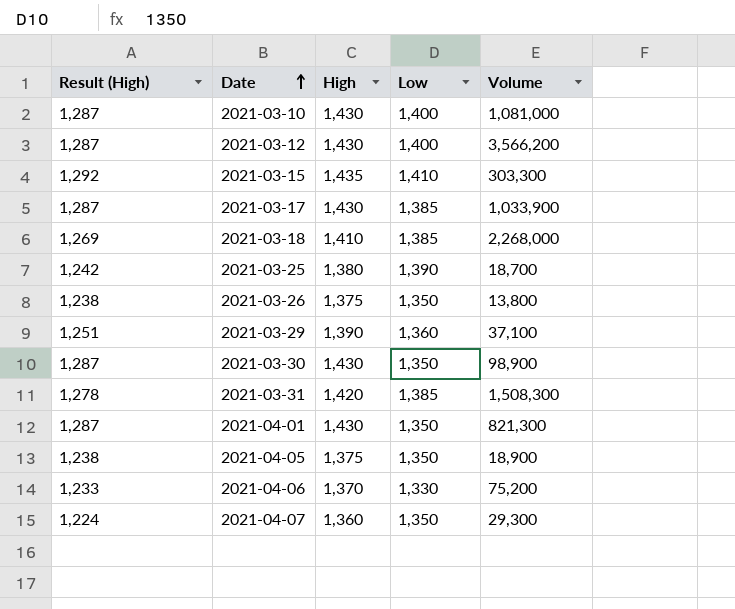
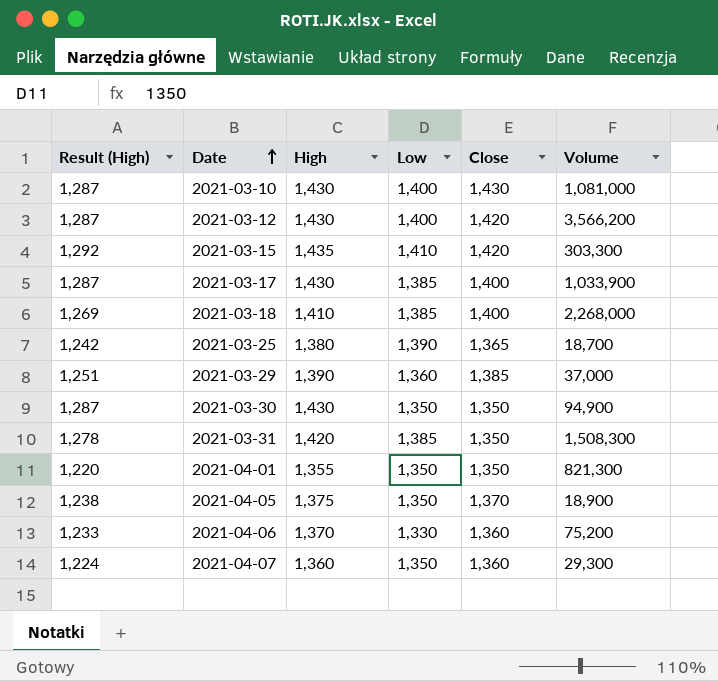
column Close | position: none -> 5
row 2021-03-26: 1,238 | 1,375 | 1,350 | 13,800 -> none
2021-03-29 | Volume: 37,100 -> 37,000
2021-03-30 | Volume: 98,900 -> 94,900
2021-04-01 | Result (High): 1,287 -> 1,220
2021-04-01 | High: 1,430 -> 1,355

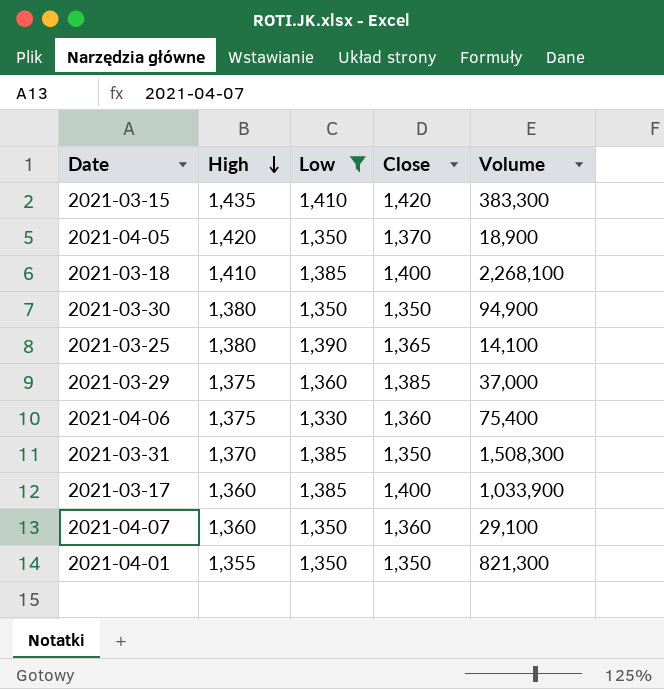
filter: none -> Low != 1,400
row order: Date ascending -> High descending
column Result (High) | formula: [High] * 0.9 -> none
2021-03-15 | Volume: 303,300 -> 383,300
2021-04-05 | High: 1,375 -> 1,420
2021-03-18 | Volume: 2,268,000 -> 2,268,100
2021-03-30 | High: 1,430 -> 1,380
2021-03-25 | Volume: 18,700 -> 14,100
2021-03-29 | High: 1,390 -> 1,375
2021-04-06 | High: 1,370 -> 1,375
2021-04-06 | Volume: 75,200 -> 75,400
2021-03-31 | High: 1,420 -> 1,370
2021-03-17 | High: 1,430 -> 1,360
2021-04-07 | Volume: 29,300 -> 29,100

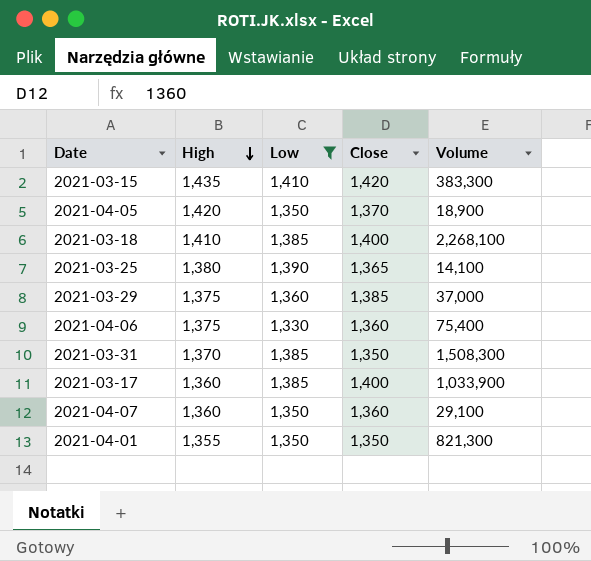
row 2021-03-30: 1,380 | 1,350 | 1,350 | 94,900 -> none

